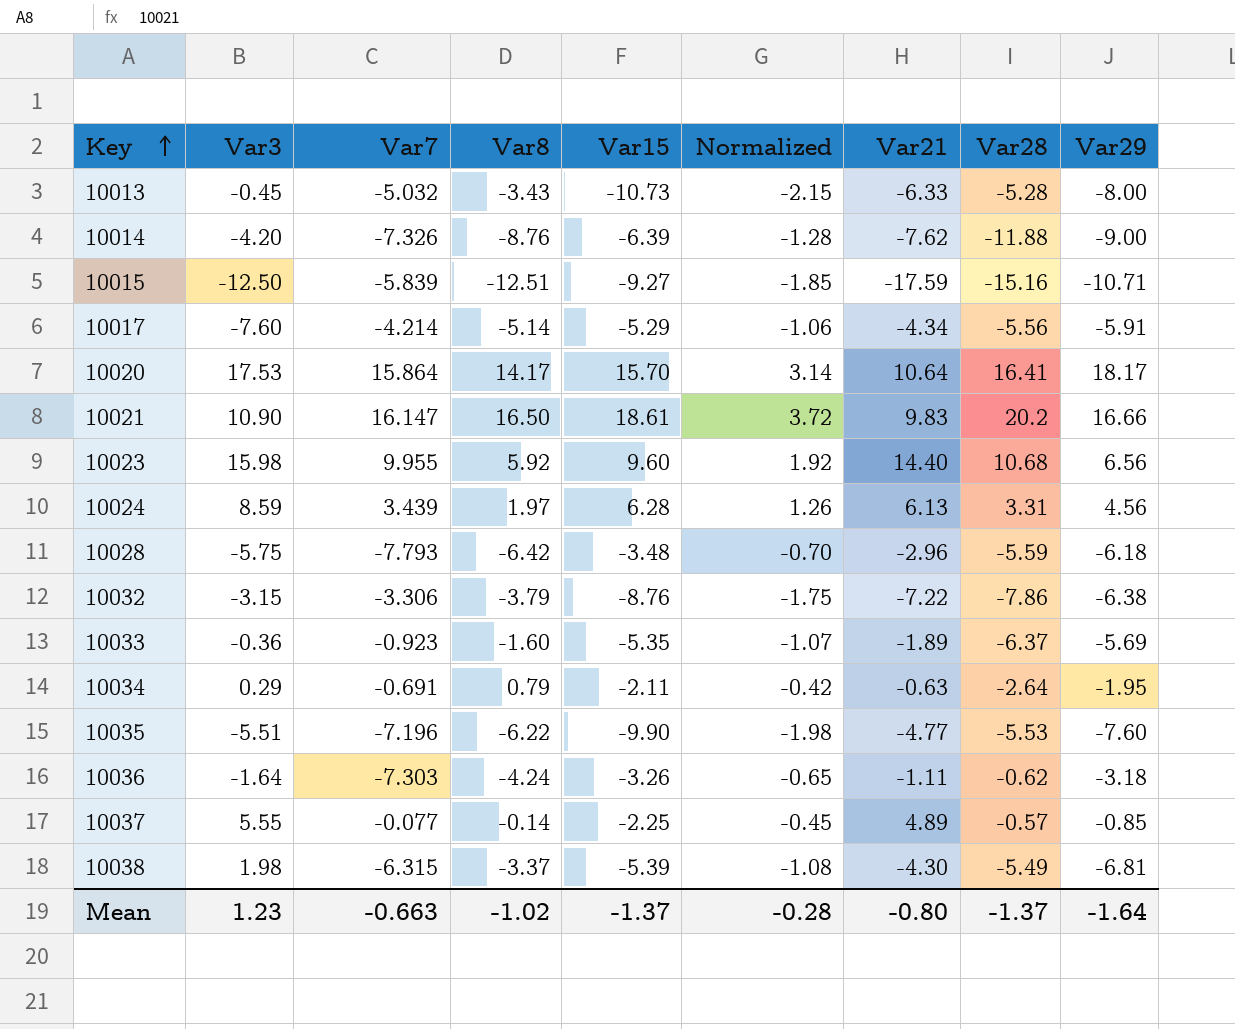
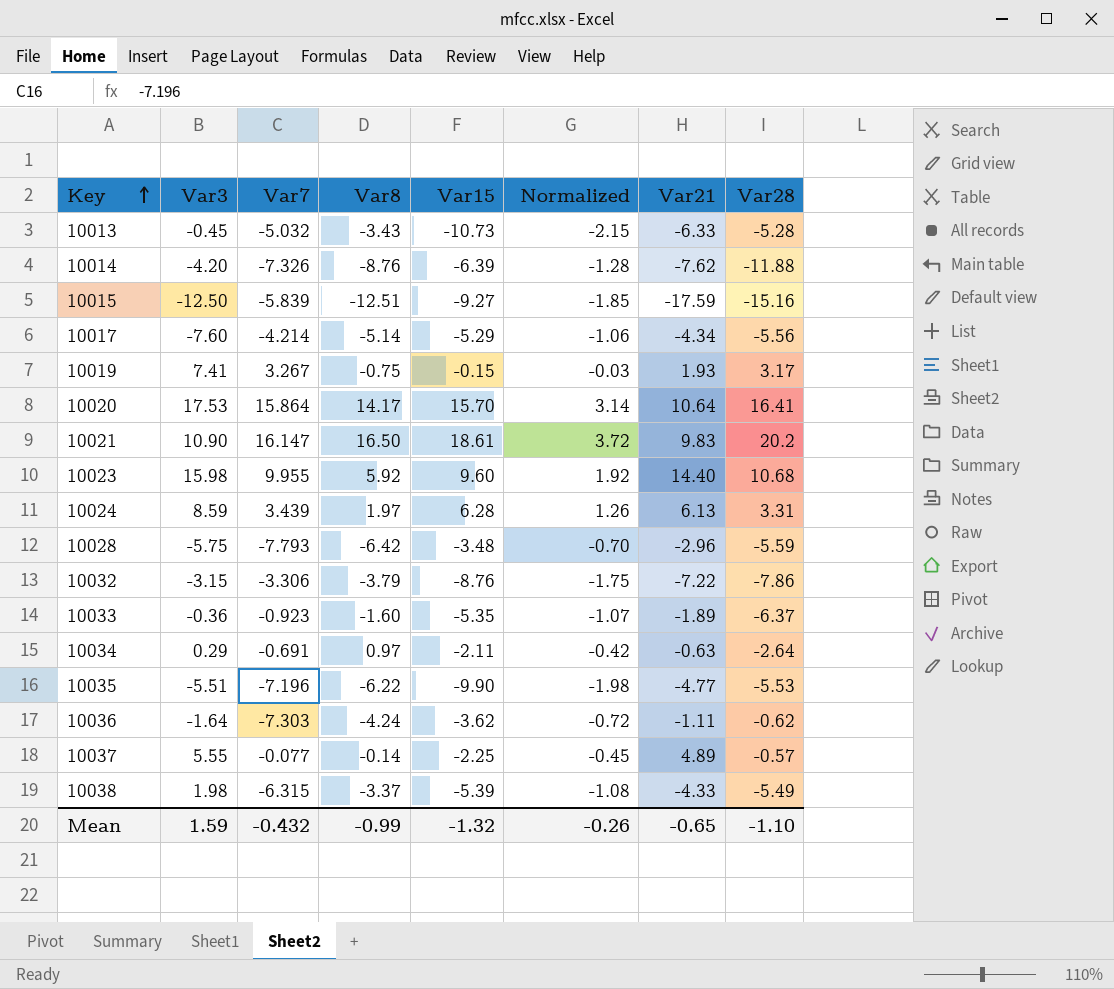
column Var29 | position: 9 -> none
row 10019: none -> 7.41 | 3.267 | -0.75 | -0.15 | -0.03 | 1.93 | 3.17
10034 | Var8: 0.79 -> 0.97
10036 | Var15: -3.26 -> -3.62
10036 | Normalized: -0.65 -> -0.72
10038 | Var21: -4.30 -> -4.33
Mean | Var3: 1.23 -> 1.59
Mean | Var7: -0.663 -> -0.432
Mean | Var8: -1.02 -> -0.99
Mean | Var15: -1.37 -> -1.32
Mean | Normalized: -0.28 -> -0.26
Mean | Var21: -0.80 -> -0.65
Mean | Var28: -1.37 -> -1.10

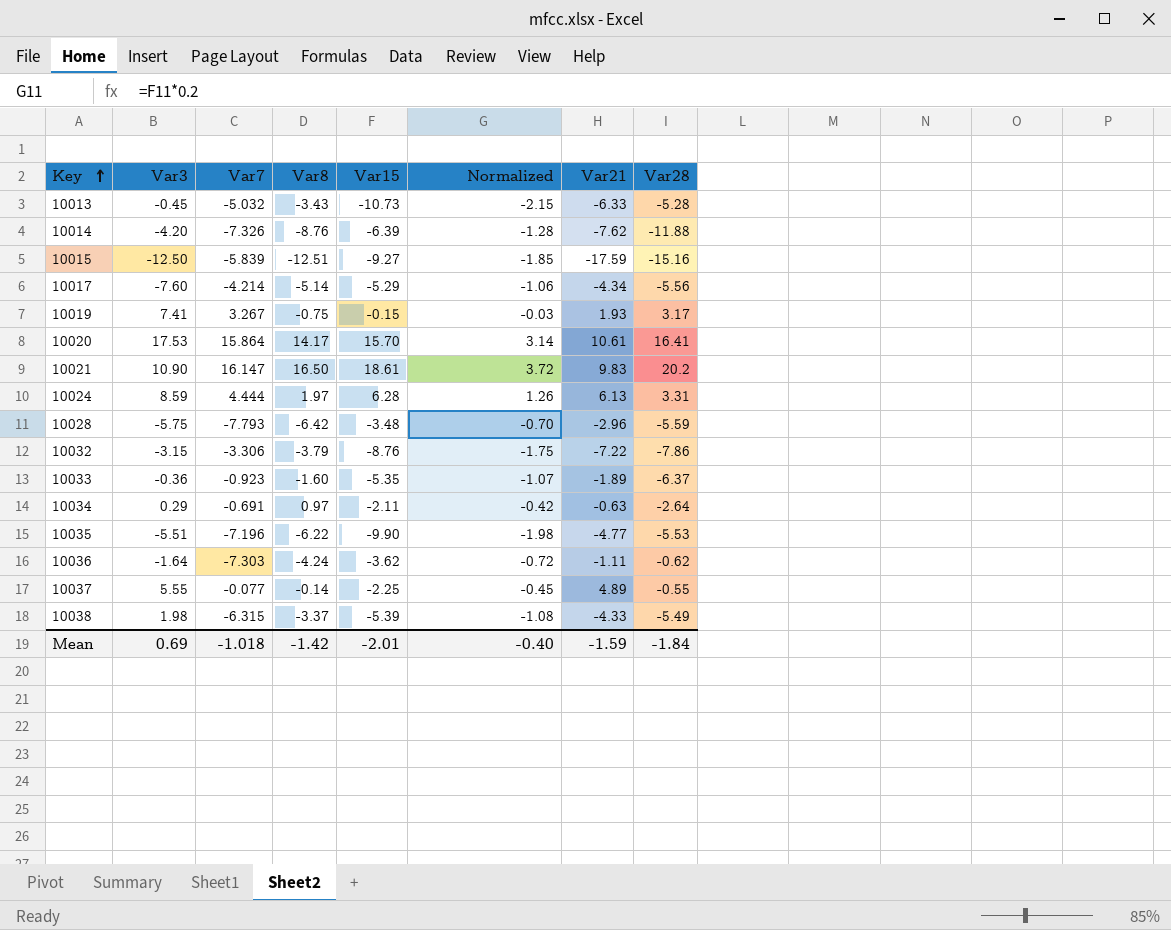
row 10023: 15.98 | 9.955 | 5.92 | 9.60 | 1.92 | 14.40 | 10.68 -> none
10020 | Var21: 10.64 -> 10.61
10024 | Var7: 3.439 -> 4.444
10037 | Var28: -0.57 -> -0.55
Mean | Var3: 1.59 -> 0.69
Mean | Var7: -0.432 -> -1.018
Mean | Var8: -0.99 -> -1.42
Mean | Var15: -1.32 -> -2.01
Mean | Normalized: -0.26 -> -0.40
Mean | Var21: -0.65 -> -1.59
Mean | Var28: -1.10 -> -1.84

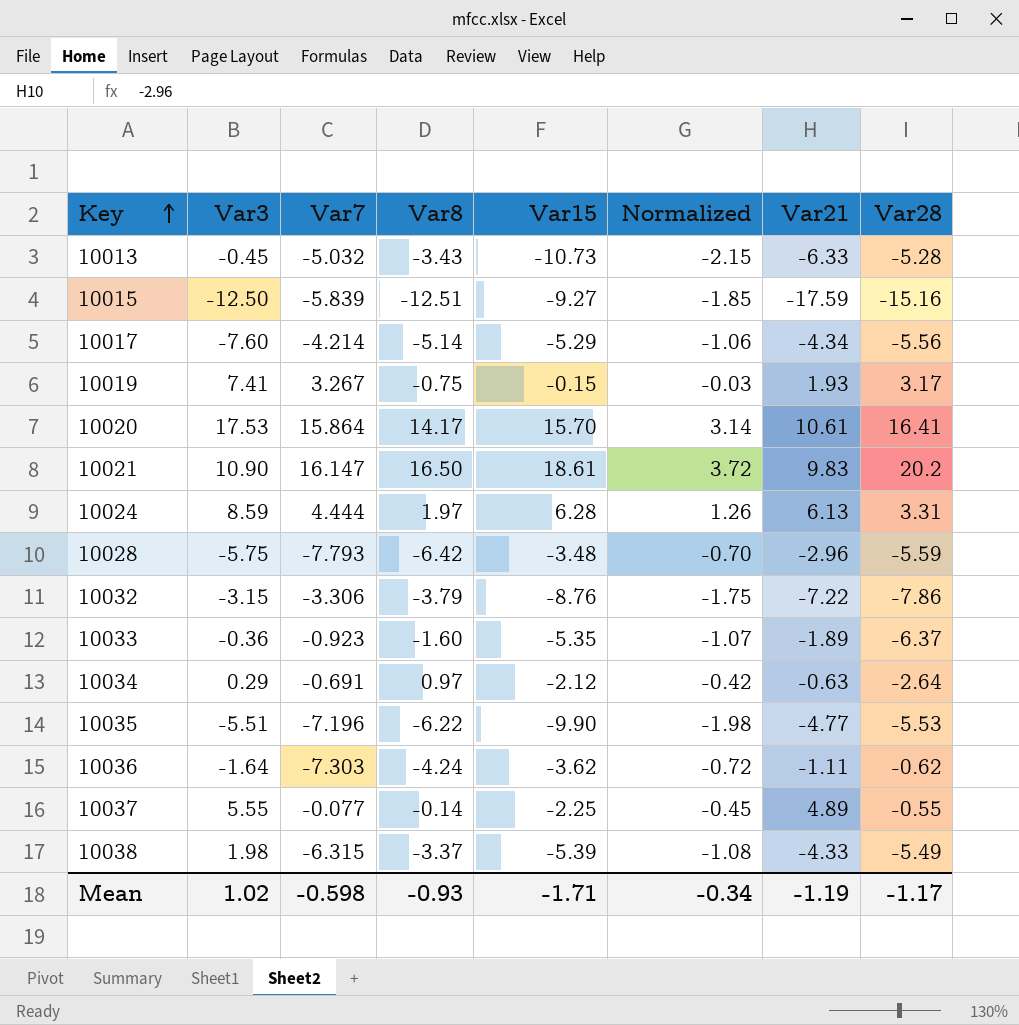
row 10014: -4.20 | -7.326 | -8.76 | -6.39 | -1.28 | -7.62 | -11.88 -> none
10034 | Var15: -2.11 -> -2.12
Mean | Var3: 0.69 -> 1.02
Mean | Var7: -1.018 -> -0.598
Mean | Var8: -1.42 -> -0.93
Mean | Var15: -2.01 -> -1.71
Mean | Normalized: -0.40 -> -0.34
Mean | Var21: -1.59 -> -1.19
Mean | Var28: -1.84 -> -1.17

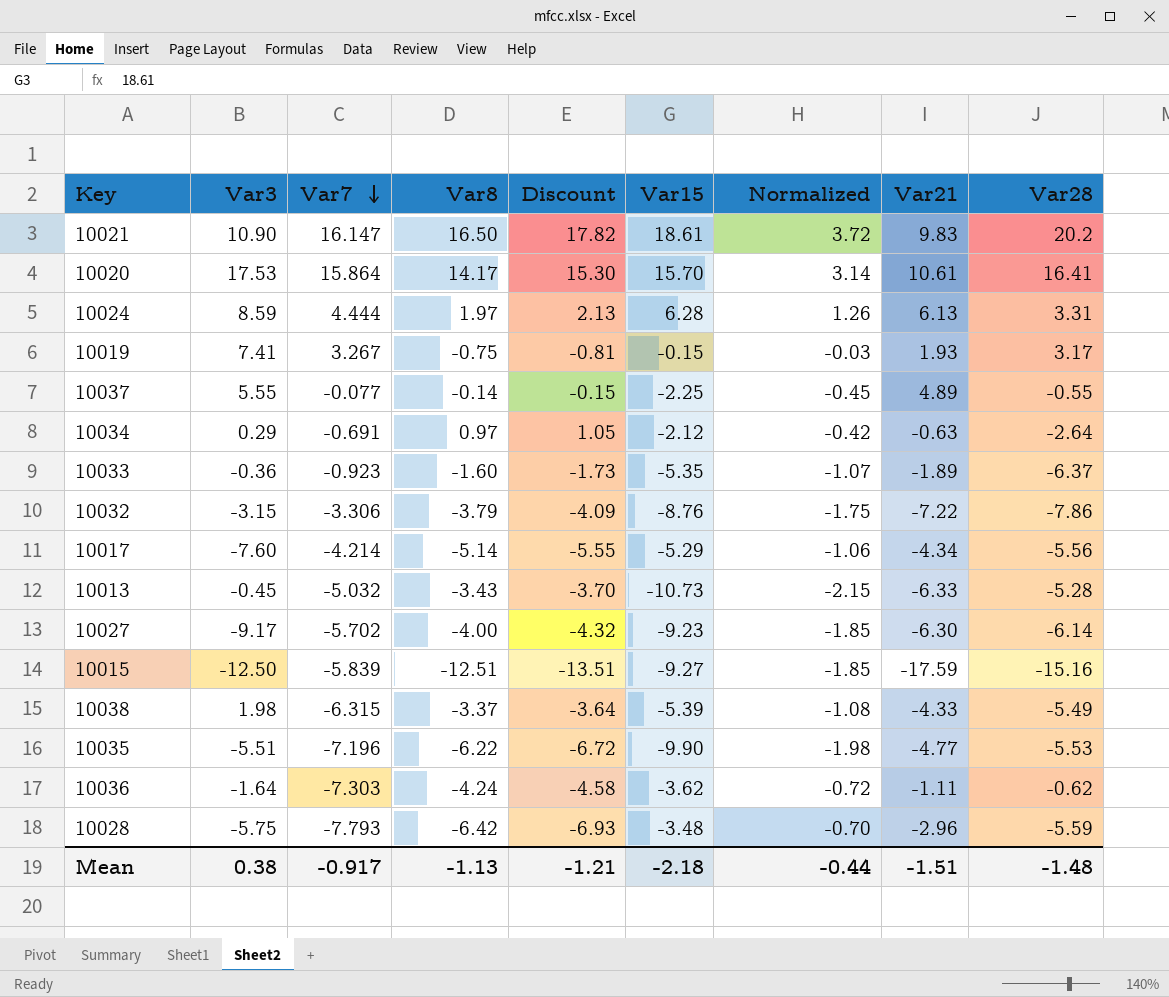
row order: Key ascending -> Var7 descending
column Discount | formula: none -> [Var8] * 1.08
row 10027: none -> -9.17 | -5.702 | -4.00 | -4.32 | -9.23 | -1.85 | -6.30 | -6.14
Mean | Var3: 1.02 -> 0.38
Mean | Var7: -0.598 -> -0.917
Mean | Var8: -0.93 -> -1.13
Mean | Var15: -1.71 -> -2.18
Mean | Normalized: -0.34 -> -0.44
Mean | Var21: -1.19 -> -1.51
Mean | Var28: -1.17 -> -1.48

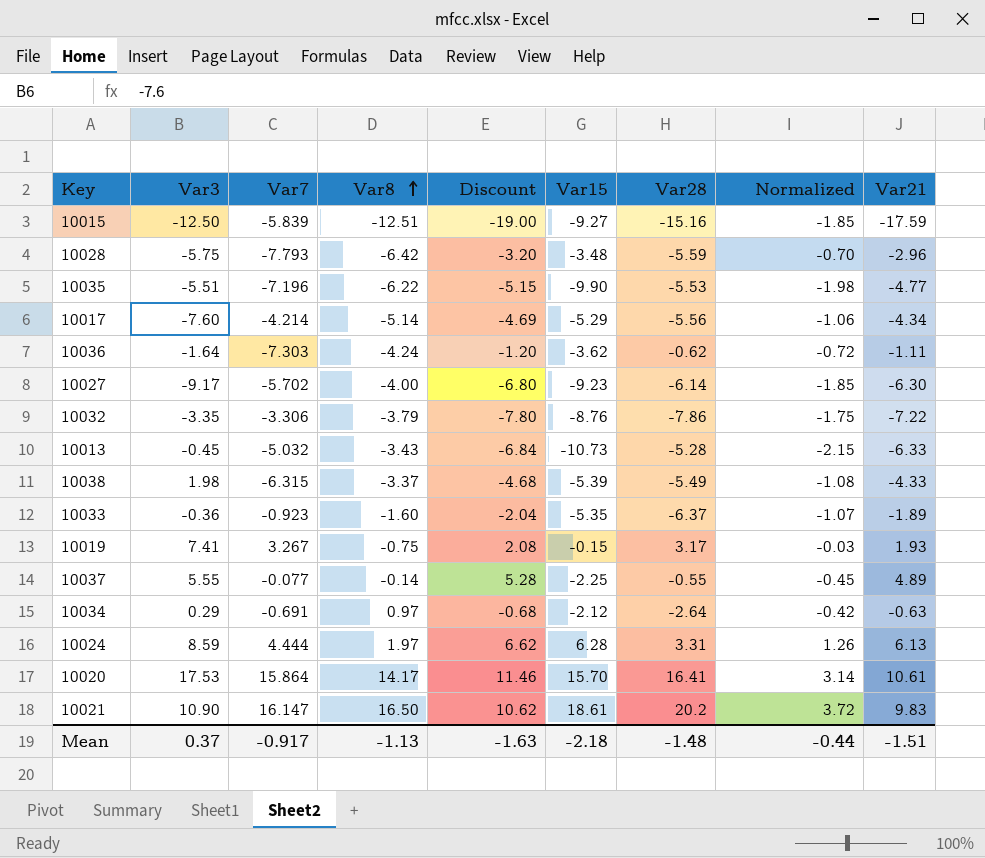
row order: Var7 descending -> Var8 ascending
column Discount | formula: [Var8] * 1.08 -> [Var21] * 1.08
column Var28 | position: 9 -> 7
10032 | Var3: -3.15 -> -3.35
Mean | Var3: 0.38 -> 0.37
Mean | Discount: -1.21 -> -1.63

